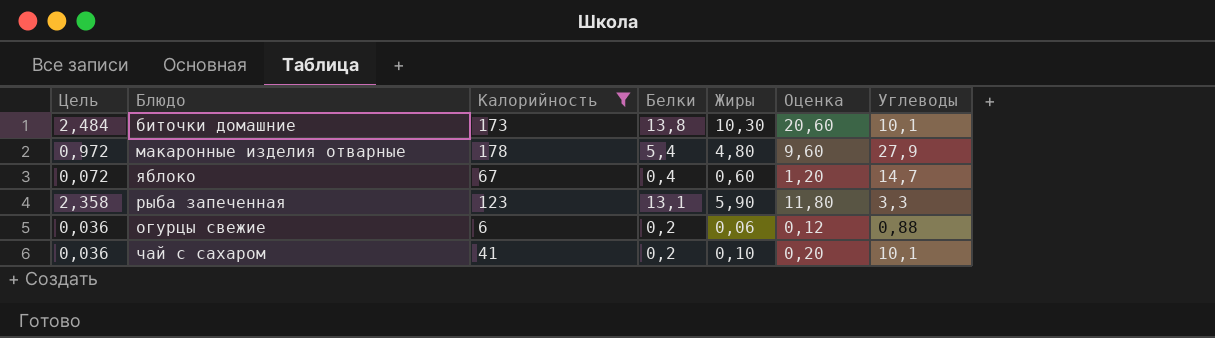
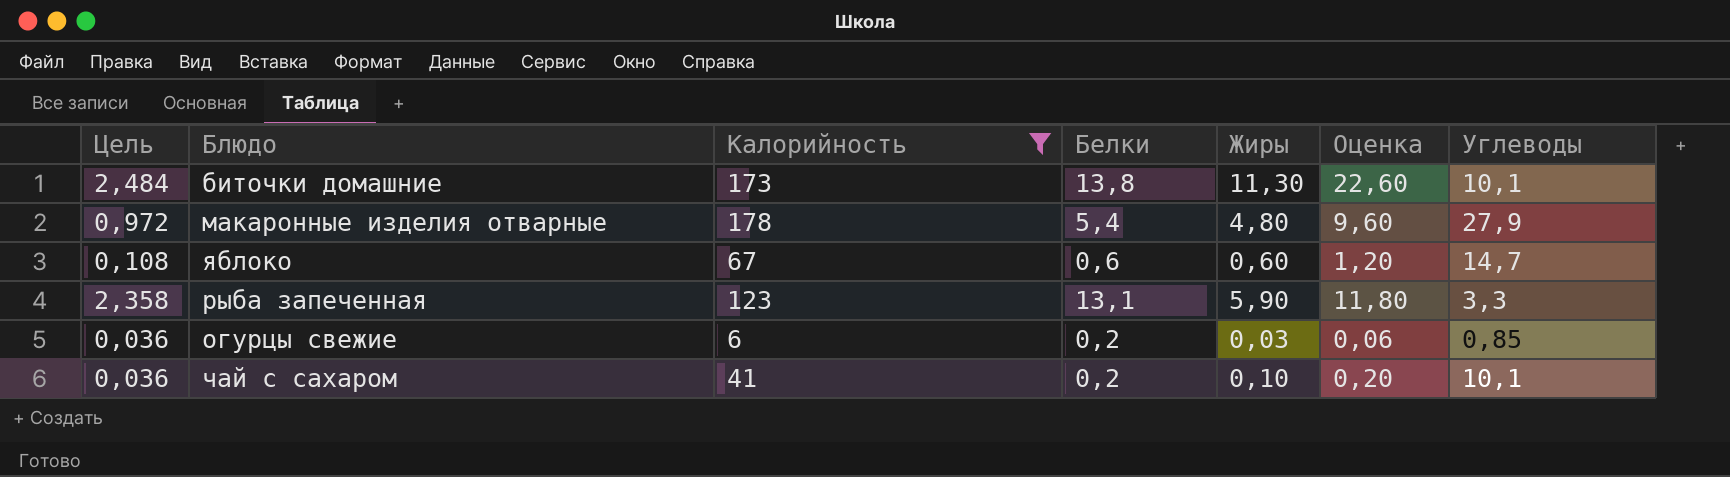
биточки домашние | Жиры: 10,30 -> 11,30
биточки домашние | Оценка: 20,60 -> 22,60
яблоко | Цель: 0,072 -> 0,108
яблоко | Белки: 0,4 -> 0,6
огурцы свежие | Жиры: 0,06 -> 0,03
огурцы свежие | Оценка: 0,12 -> 0,06
огурцы свежие | Углеводы: 0,88 -> 0,85

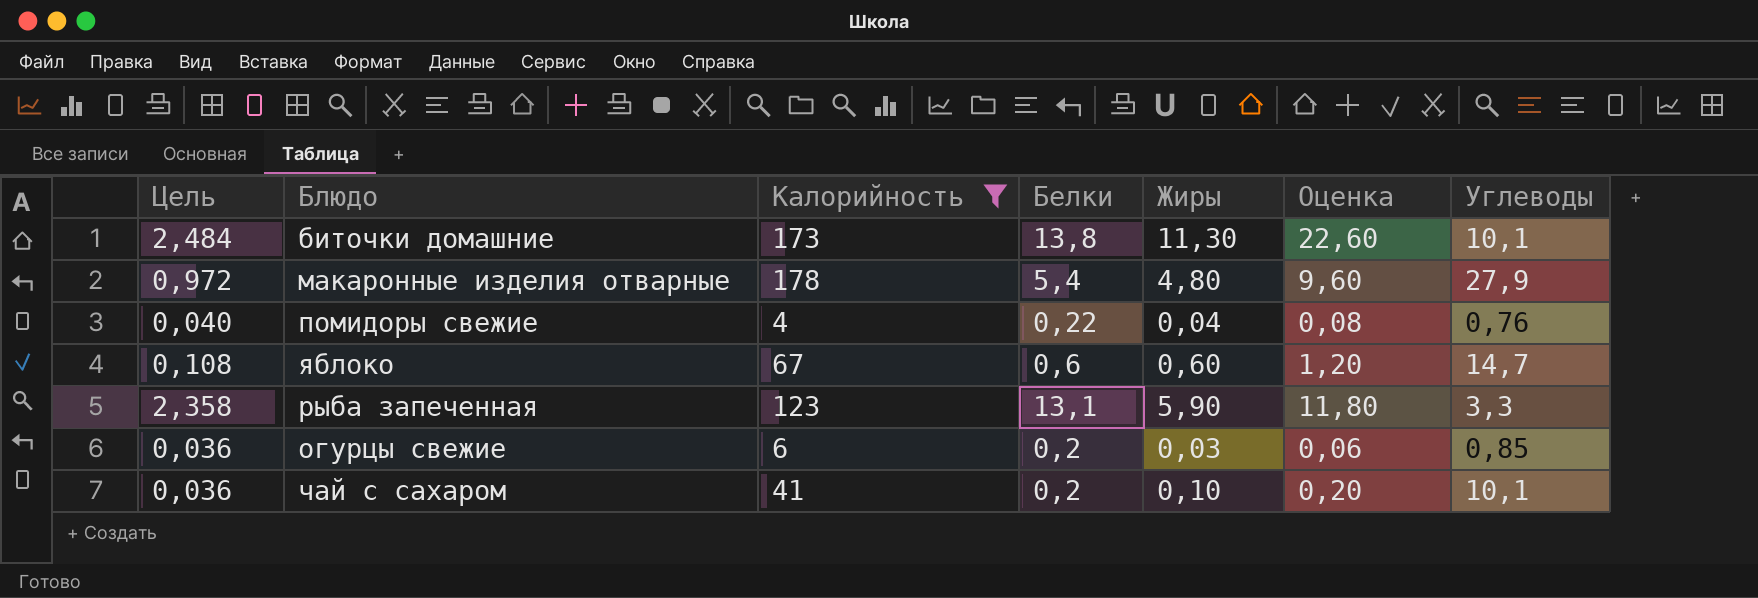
row помидоры свежие: none -> 0,040 | 4 | 0,22 | 0,04 | 0,08 | 0,76

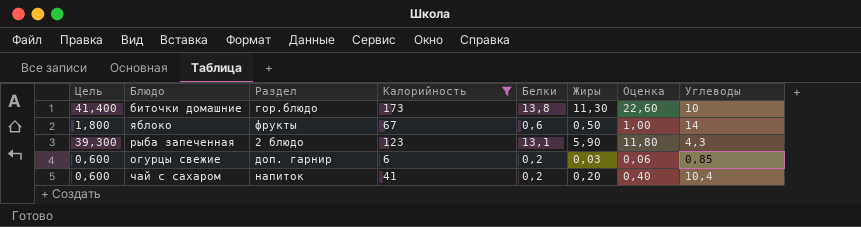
column Цель | formula: [Белки] * 0,18 -> [Белки] * 3
column Раздел | position: none -> 3
row макаронные изделия отварные: 0,972 | 178 | 5,4 | 4,80 | 9,60 | 27,9 -> none
row помидоры свежие: 0,040 | 4 | 0,22 | 0,04 | 0,08 | 0,76 -> none
биточки домашние | Углеводы: 10,1 -> 10
яблоко | Жиры: 0,60 -> 0,50
яблоко | Оценка: 1,20 -> 1,00
яблоко | Углеводы: 14,7 -> 14
рыба запеченная | Углеводы: 3,3 -> 4,3
чай с сахаром | Жиры: 0,10 -> 0,20
чай с сахаром | Оценка: 0,20 -> 0,40
чай с сахаром | Углеводы: 10,1 -> 10,4

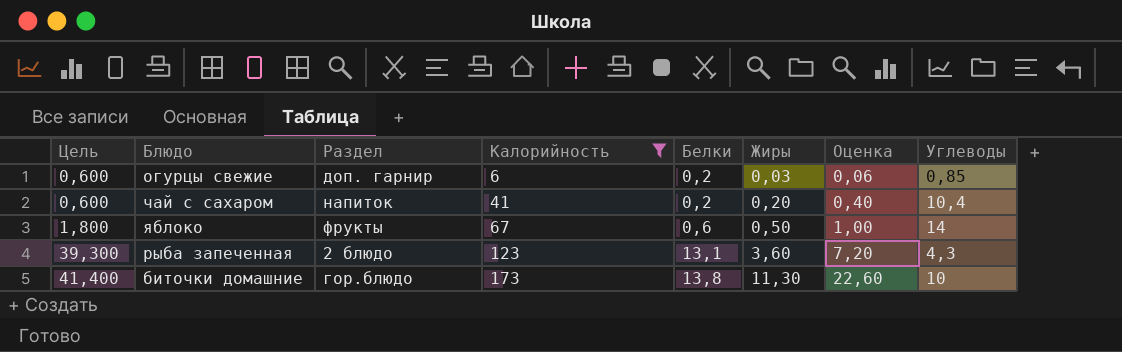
row order: none -> Цель ascending
рыба запеченная | Жиры: 5,90 -> 3,60
рыба запеченная | Оценка: 11,80 -> 7,20

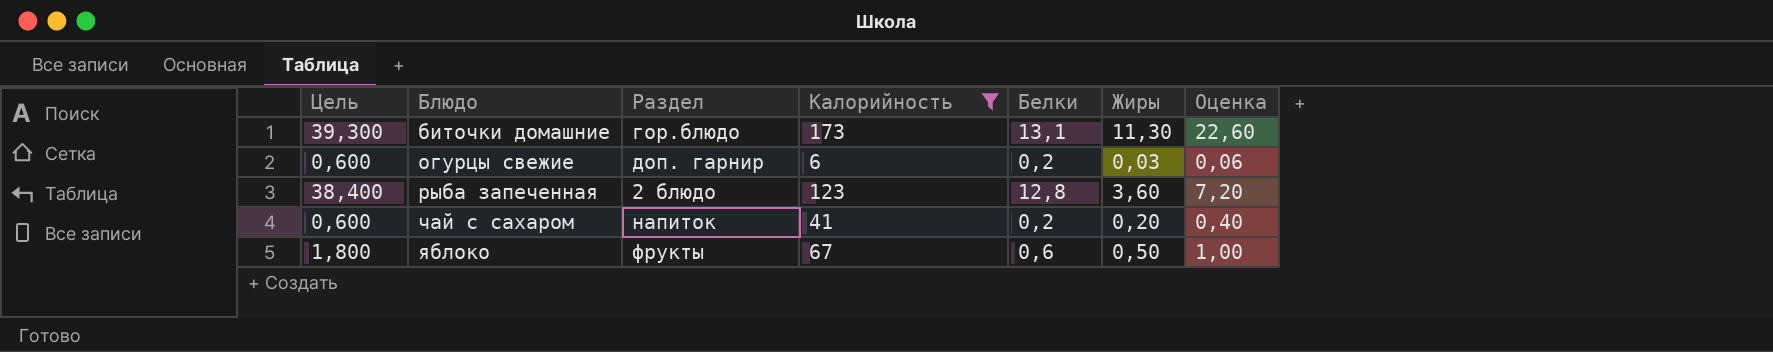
row order: Цель ascending -> Блюдо ascending
column Углеводы | position: 8 -> none
биточки домашние | Цель: 41,400 -> 39,300
биточки домашние | Белки: 13,8 -> 13,1
рыба запеченная | Цель: 39,300 -> 38,400
рыба запеченная | Белки: 13,1 -> 12,8

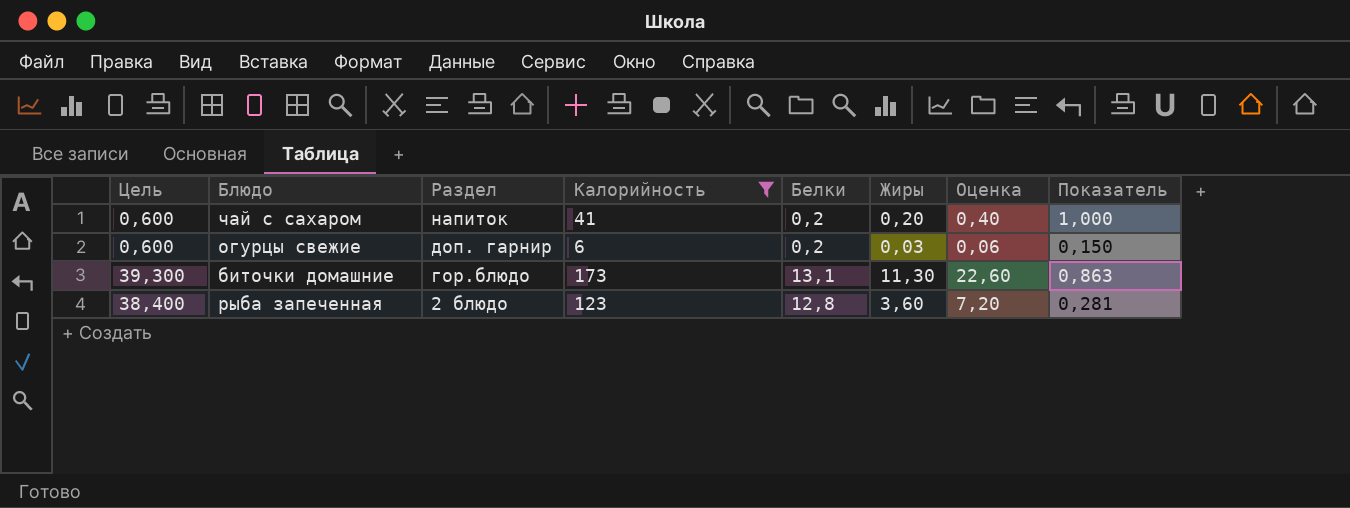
row order: Блюдо ascending -> Раздел descending
column Показатель | formula: none -> [Жиры] / [Белки]
row яблоко: 1,800 | фрукты | 67 | 0,6 | 0,50 | 1,00 -> none

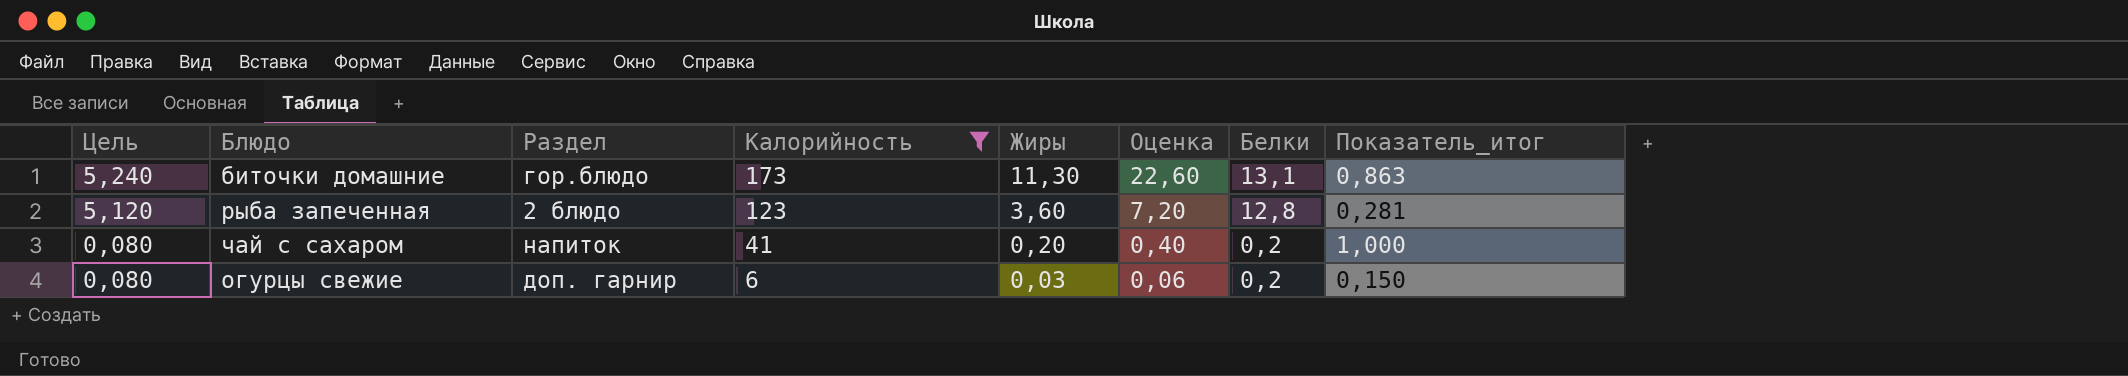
row order: Раздел descending -> Цель descending
column Цель | formula: [Белки] * 3 -> [Белки] * 0,4
column Белки | position: 5 -> 7
column name: Показатель -> Показатель_итог

